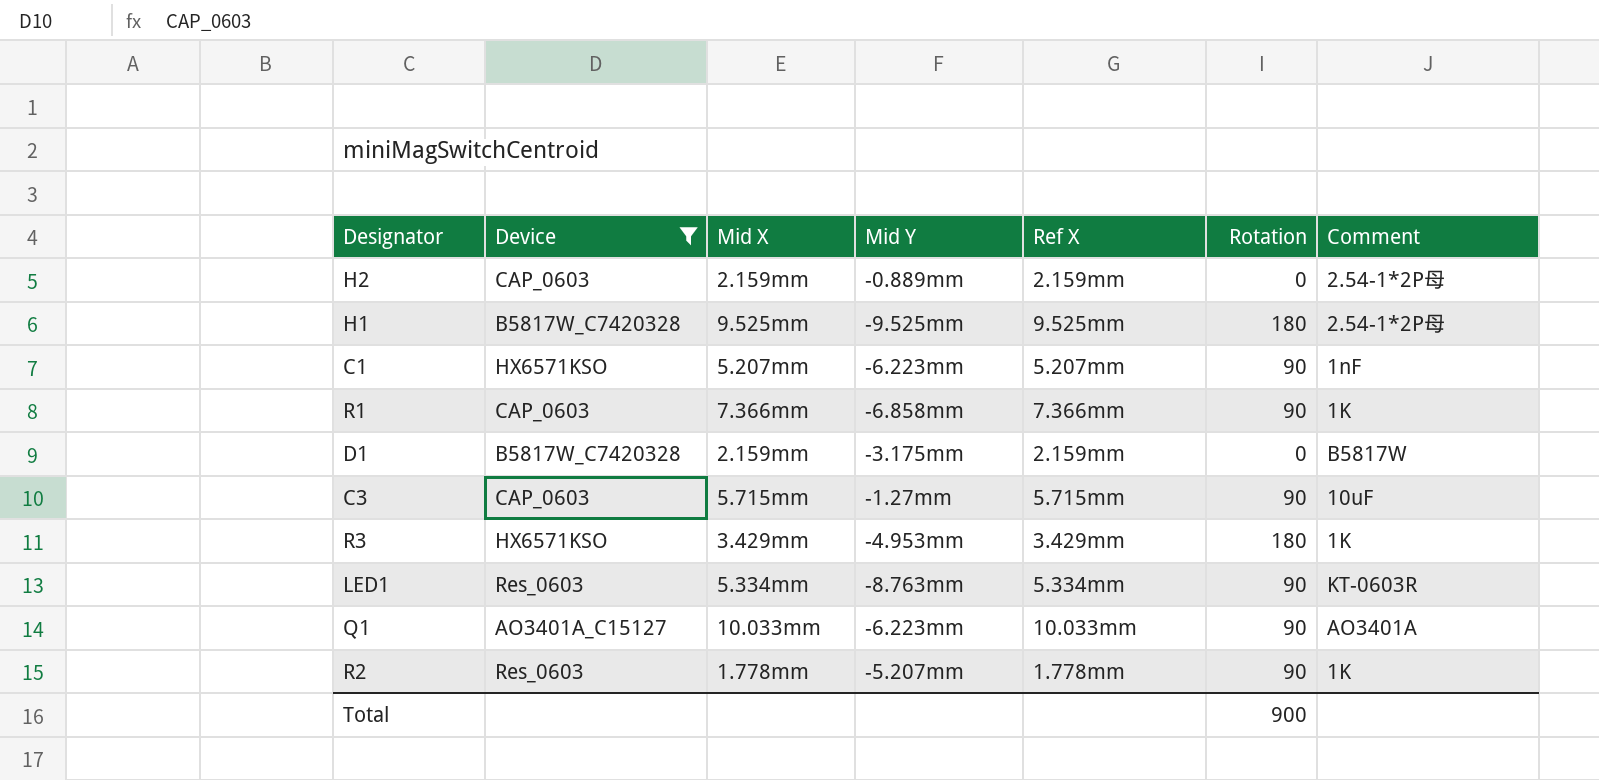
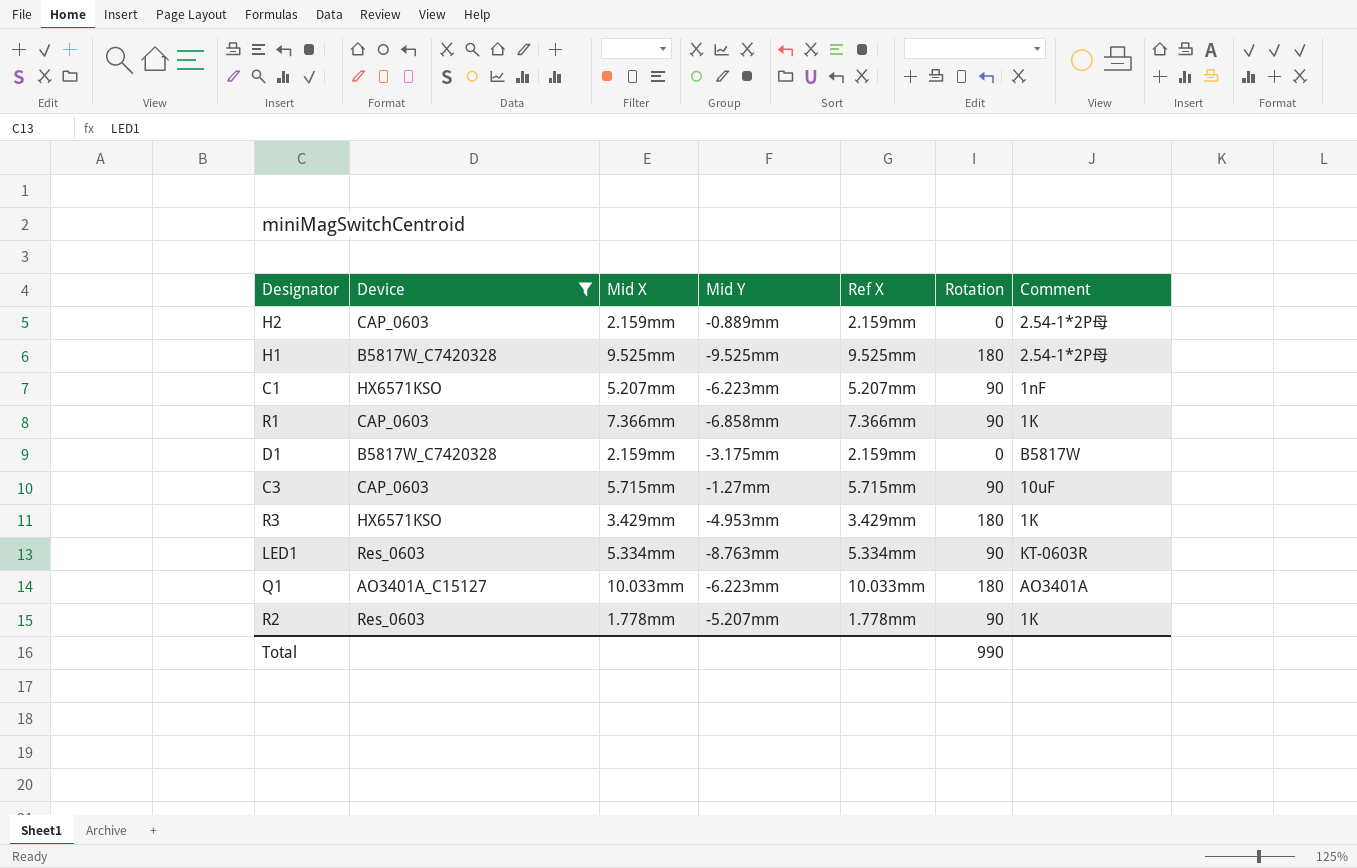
Q1 | Rotation: 90 -> 180
Total | Rotation: 900 -> 990

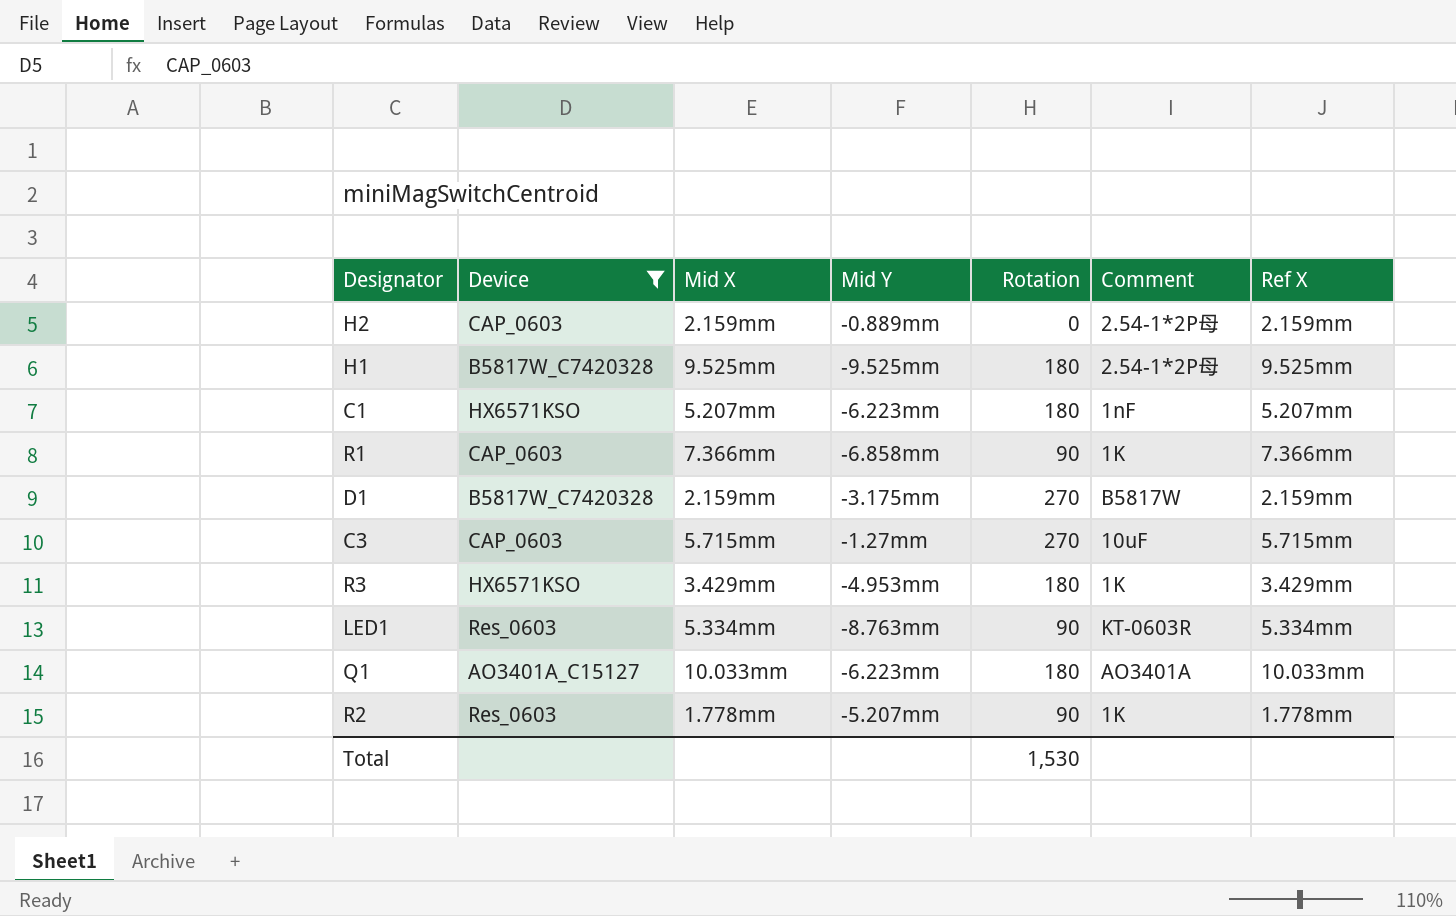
column Ref X | position: 5 -> 7
C1 | Rotation: 90 -> 180
D1 | Rotation: 0 -> 270
C3 | Rotation: 90 -> 270
Total | Rotation: 990 -> 1,530

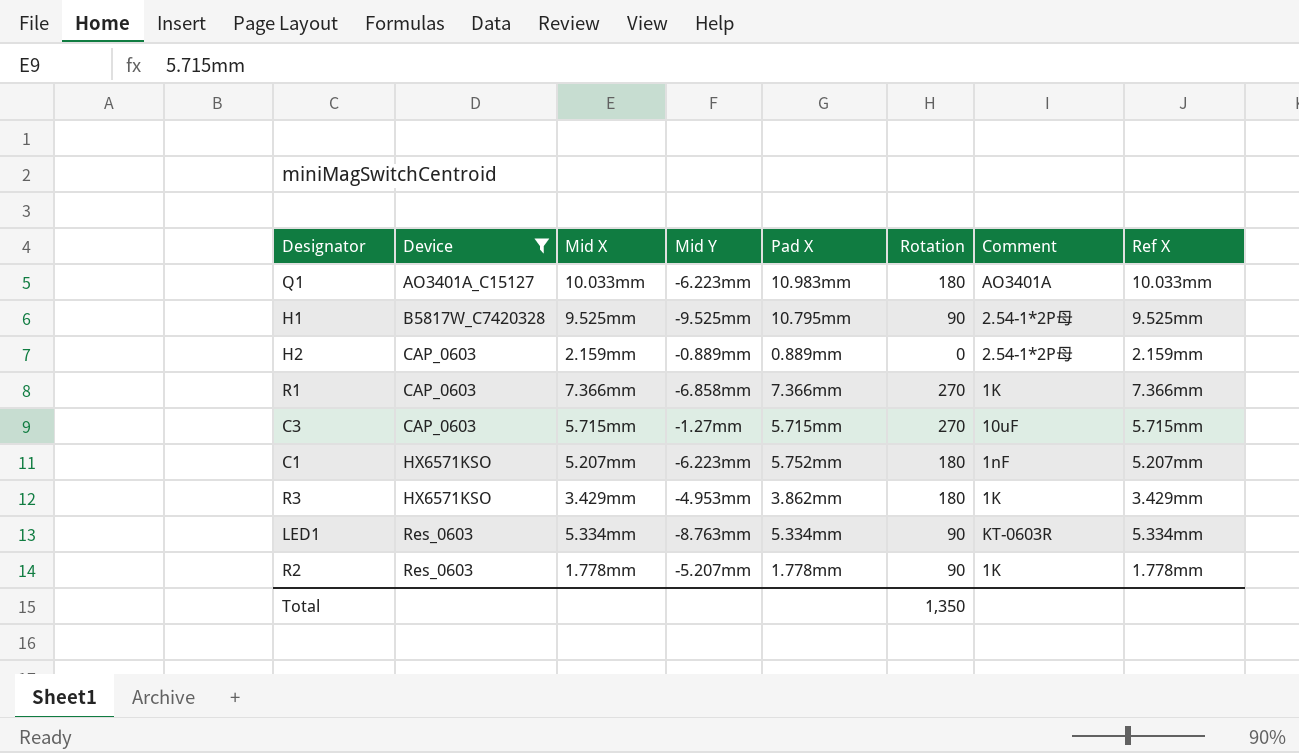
row order: none -> Device ascending
column Pad X | position: none -> 5
row D1: B5817W_C7420328 | 2.159mm | -3.175mm | 270 | B5817W | 2.159mm -> none
H1 | Rotation: 180 -> 90
R1 | Rotation: 90 -> 270
Total | Rotation: 1,530 -> 1,350

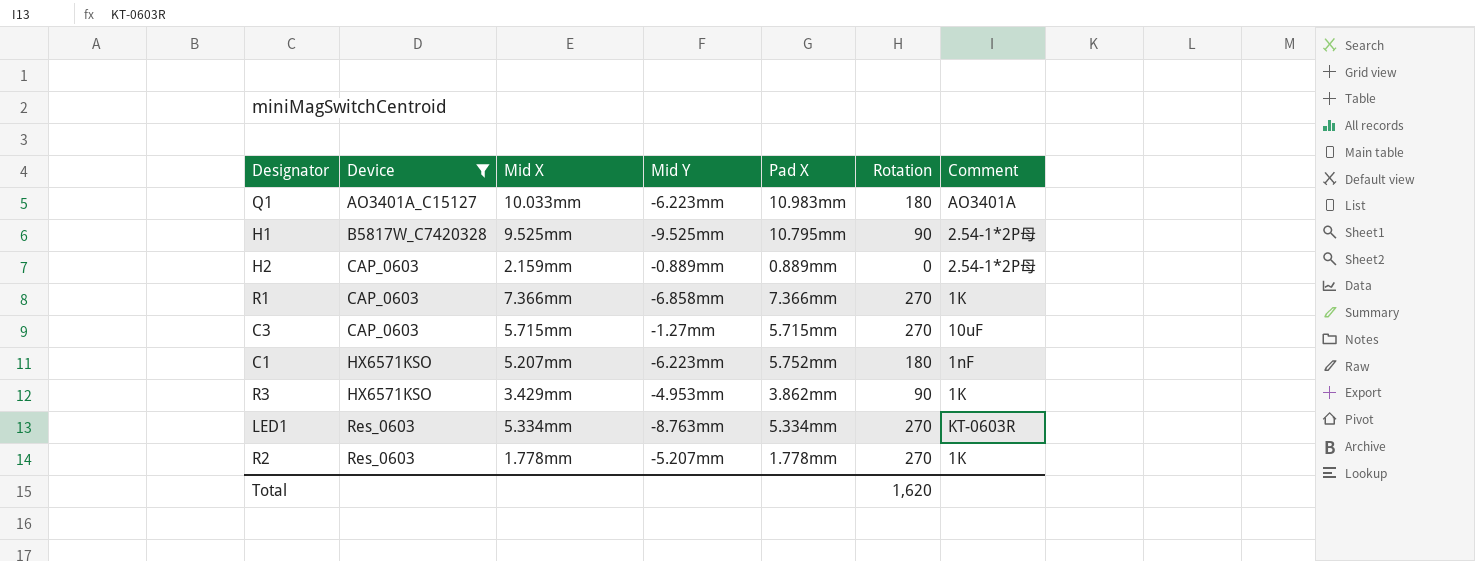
column Ref X | position: 8 -> none
R3 | Rotation: 180 -> 90
LED1 | Rotation: 90 -> 270
R2 | Rotation: 90 -> 270
Total | Rotation: 1,350 -> 1,620

